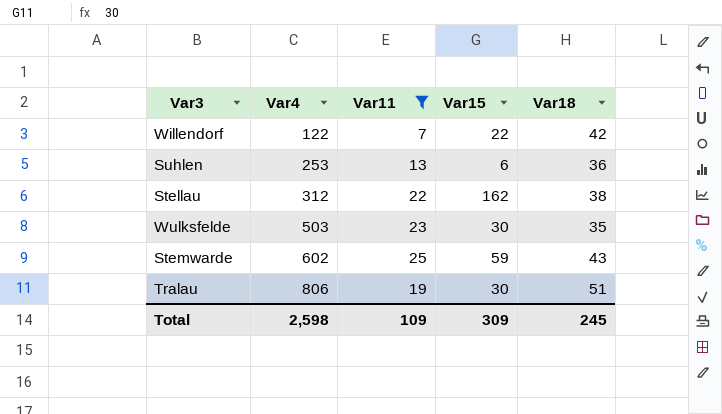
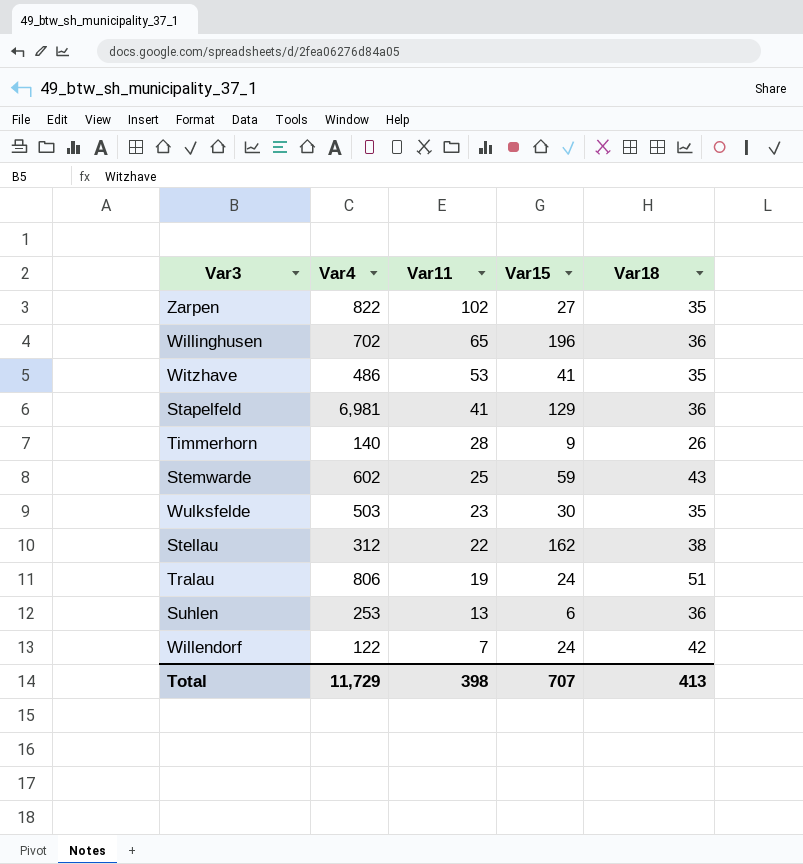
filter: Var11 <= 25 -> none
row order: Var4 ascending -> Var11 descending
Tralau | Var15: 30 -> 24
Willendorf | Var15: 22 -> 24
Total | Var4: 2,598 -> 11,729
Total | Var11: 109 -> 398
Total | Var15: 309 -> 707
Total | Var18: 245 -> 413

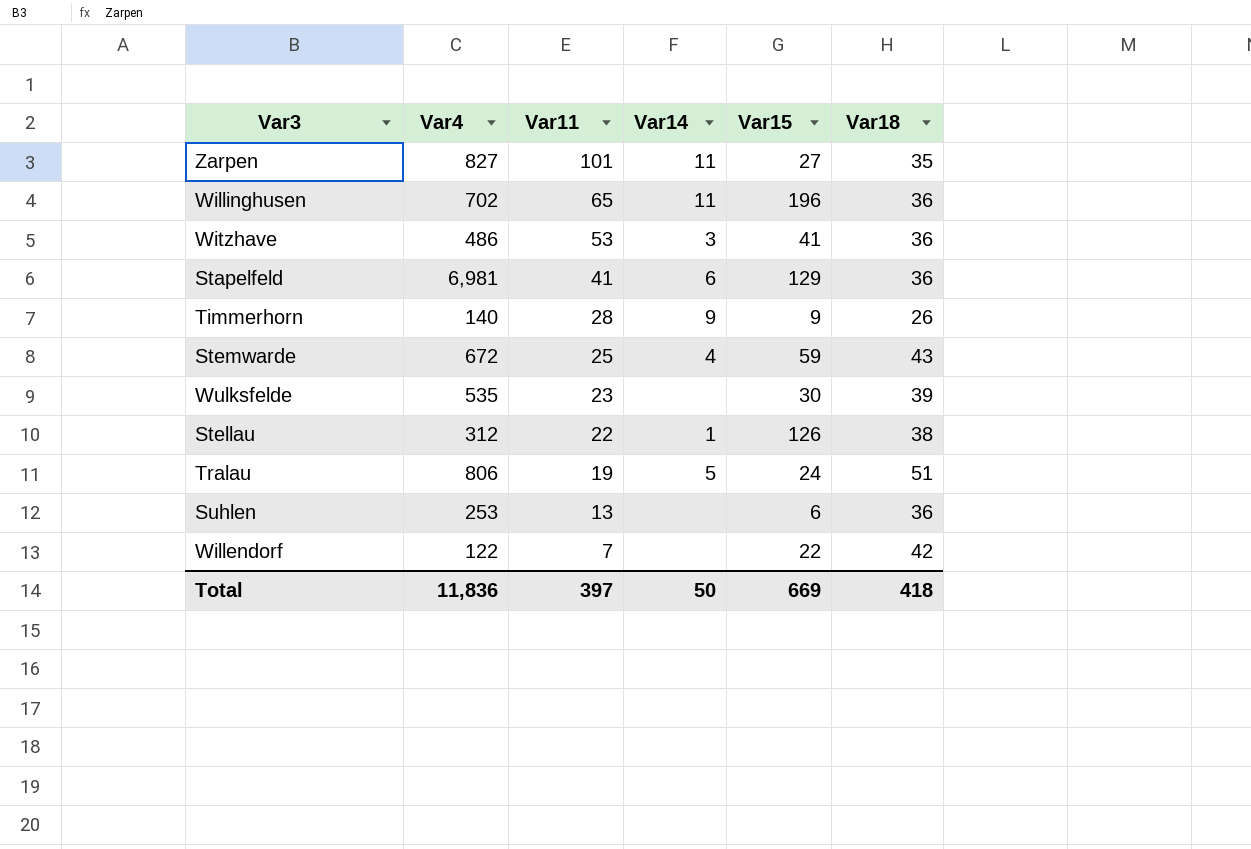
column Var14 | position: none -> 4
Zarpen | Var4: 822 -> 827
Zarpen | Var11: 102 -> 101
Witzhave | Var18: 35 -> 36
Stemwarde | Var4: 602 -> 672
Wulksfelde | Var4: 503 -> 535
Wulksfelde | Var18: 35 -> 39
Stellau | Var15: 162 -> 126
Willendorf | Var15: 24 -> 22
Total | Var4: 11,729 -> 11,836
Total | Var11: 398 -> 397
Total | Var15: 707 -> 669
Total | Var18: 413 -> 418

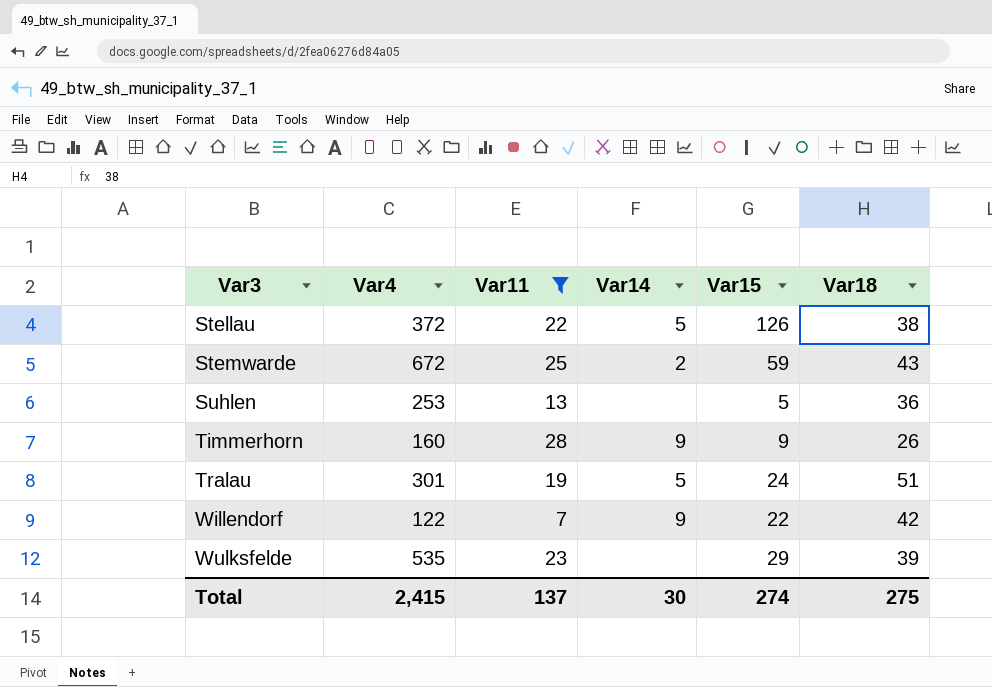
filter: none -> Var11 <= 28
row order: Var11 descending -> Var3 ascending
Stellau | Var4: 312 -> 372
Stellau | Var14: 1 -> 5
Stemwarde | Var14: 4 -> 2
Suhlen | Var15: 6 -> 5
Timmerhorn | Var4: 140 -> 160
Tralau | Var4: 806 -> 301
Willendorf | Var14: none -> 9
Wulksfelde | Var15: 30 -> 29
Total | Var4: 11,836 -> 2,415
Total | Var11: 397 -> 137
Total | Var14: 50 -> 30
Total | Var15: 669 -> 274
Total | Var18: 418 -> 275

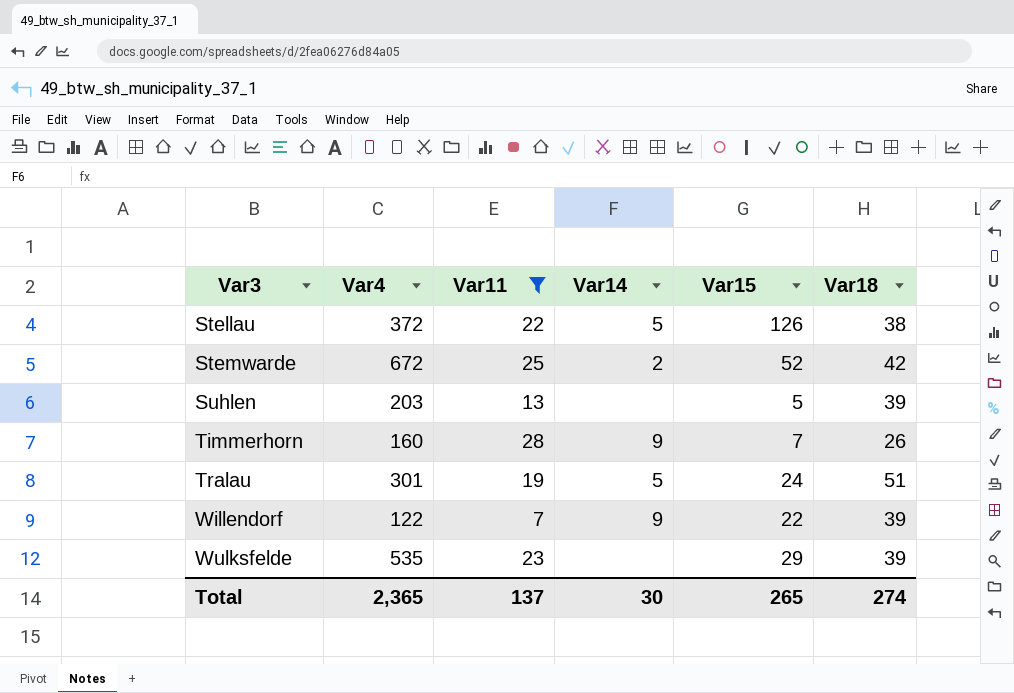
Stemwarde | Var15: 59 -> 52
Stemwarde | Var18: 43 -> 42
Suhlen | Var4: 253 -> 203
Suhlen | Var18: 36 -> 39
Timmerhorn | Var15: 9 -> 7
Willendorf | Var18: 42 -> 39
Total | Var4: 2,415 -> 2,365
Total | Var15: 274 -> 265
Total | Var18: 275 -> 274

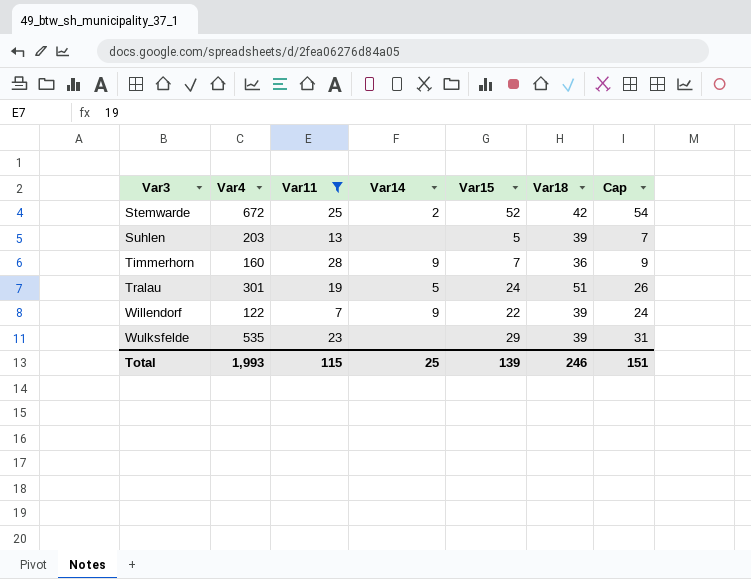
column Cap | formula: none -> [Var15] + 2
row Stellau: 372 | 22 | 5 | 126 | 38 -> none
Timmerhorn | Var18: 26 -> 36
Total | Var4: 2,365 -> 1,993
Total | Var11: 137 -> 115
Total | Var14: 30 -> 25
Total | Var15: 265 -> 139
Total | Var18: 274 -> 246

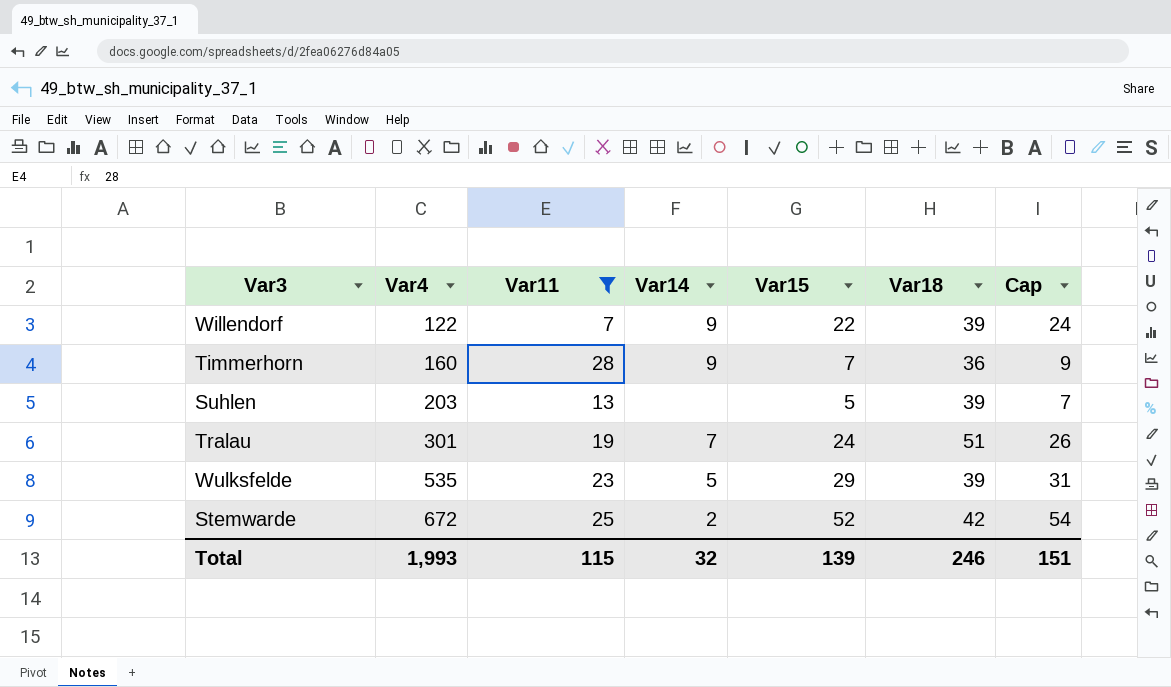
row order: Var3 ascending -> Var4 ascending
Tralau | Var14: 5 -> 7
Wulksfelde | Var14: none -> 5
Total | Var14: 25 -> 32

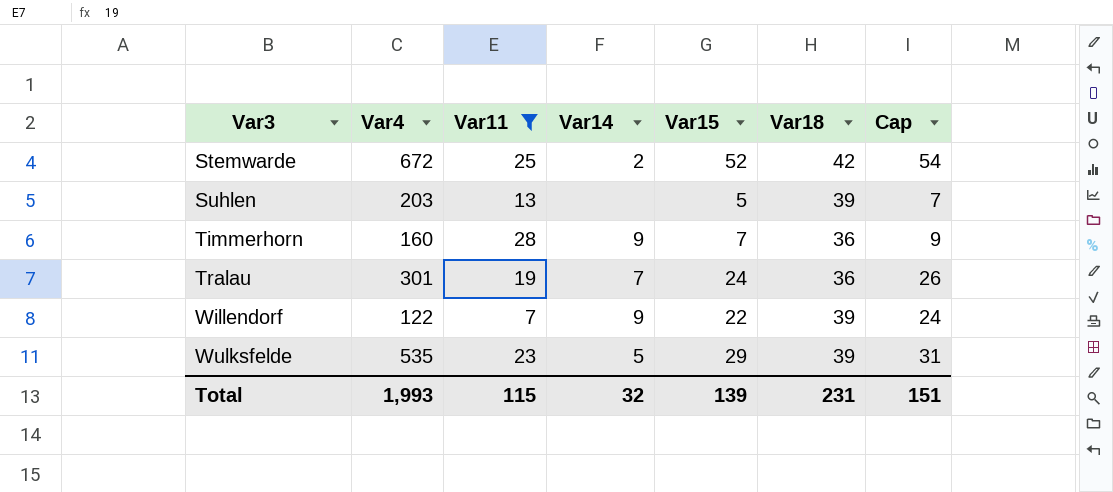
row order: Var4 ascending -> Var3 ascending
Tralau | Var18: 51 -> 36
Total | Var18: 246 -> 231

